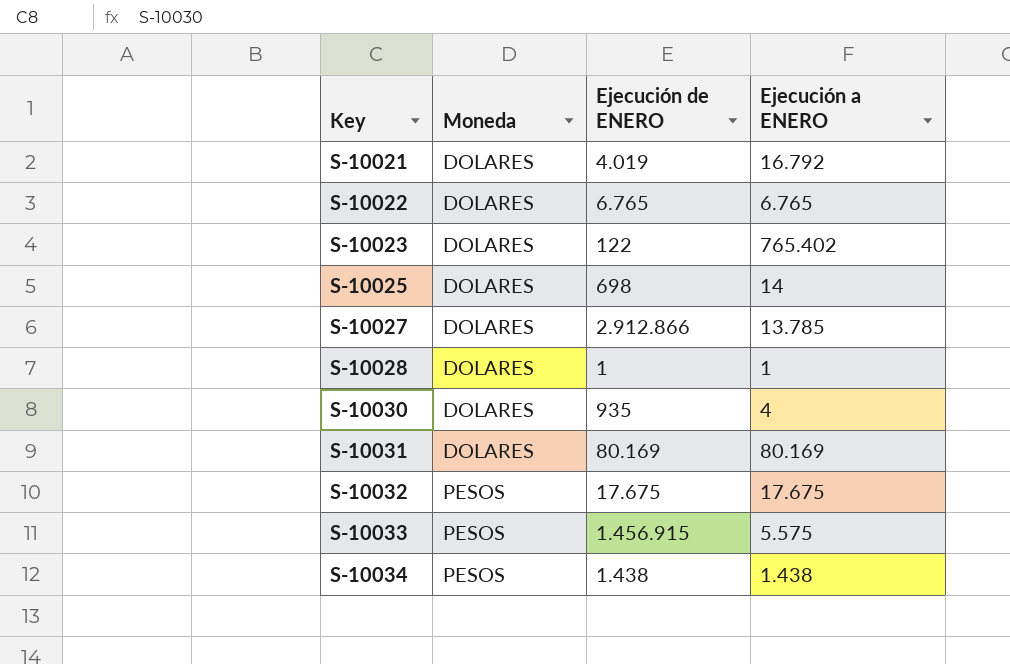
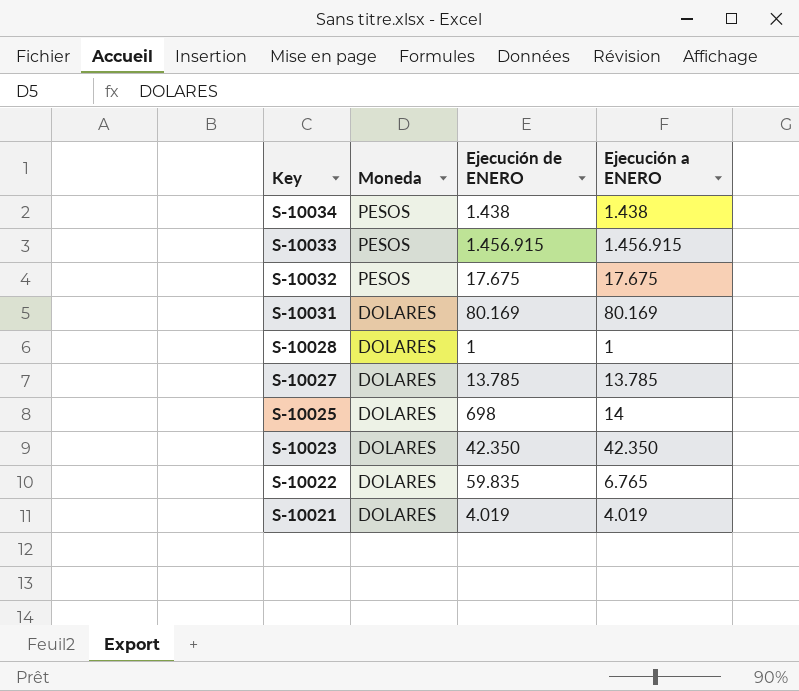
row order: Key ascending -> Key descending
row S-10030: DOLARES | 935 | 4 -> none
S-10033 | Ejecución a ENERO: 5.575 -> 1.456.915
S-10027 | Ejecución de ENERO: 2.912.866 -> 13.785
S-10023 | Ejecución de ENERO: 122 -> 42.350
S-10023 | Ejecución a ENERO: 765.402 -> 42.350
S-10022 | Ejecución de ENERO: 6.765 -> 59.835
S-10021 | Ejecución a ENERO: 16.792 -> 4.019

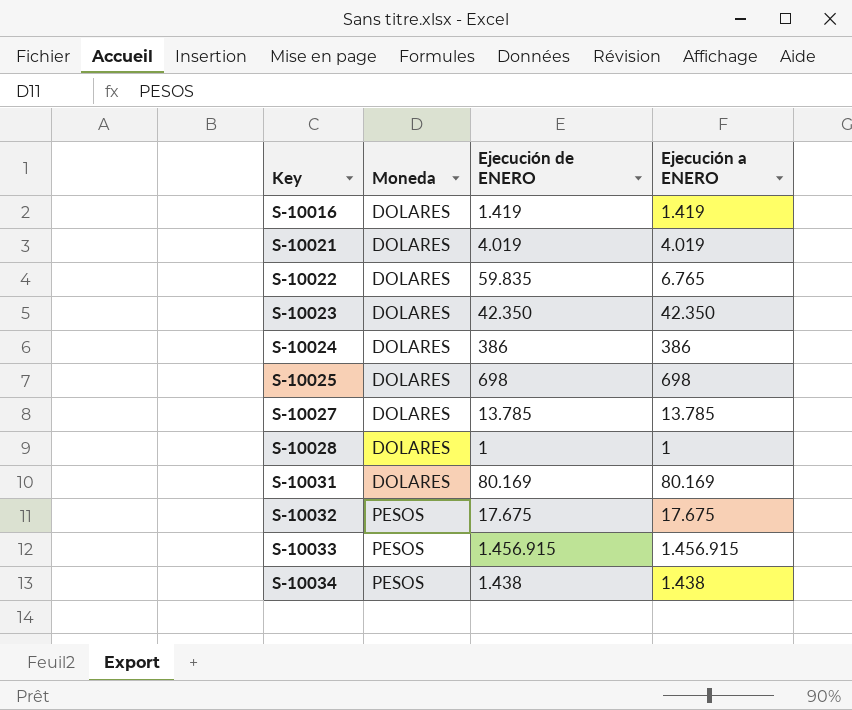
row order: Key descending -> Key ascending
row S-10016: none -> DOLARES | 1.419 | 1.419
row S-10024: none -> DOLARES | 386 | 386
S-10025 | Ejecución a ENERO: 14 -> 698

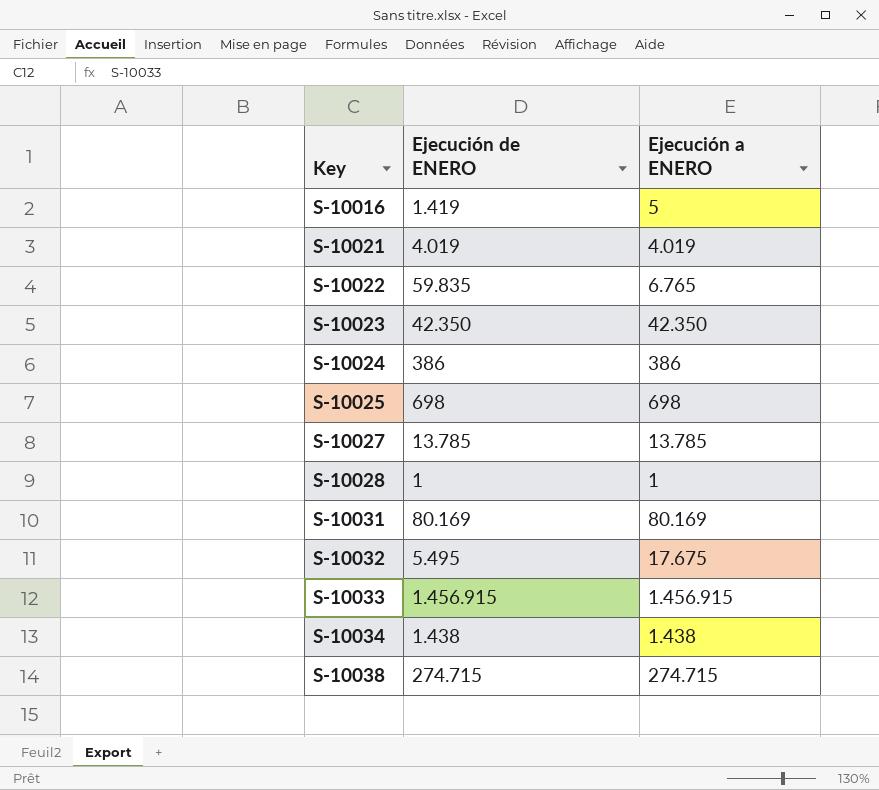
column Moneda | position: 2 -> none
S-10016 | Ejecución a ENERO: 1.419 -> 5
S-10032 | Ejecución de ENERO: 17.675 -> 5.495
row S-10038: none -> 274.715 | 274.715

